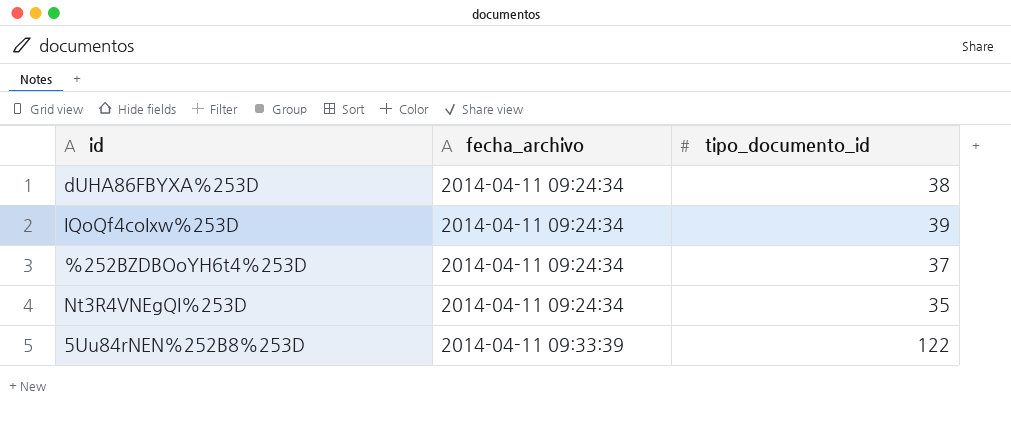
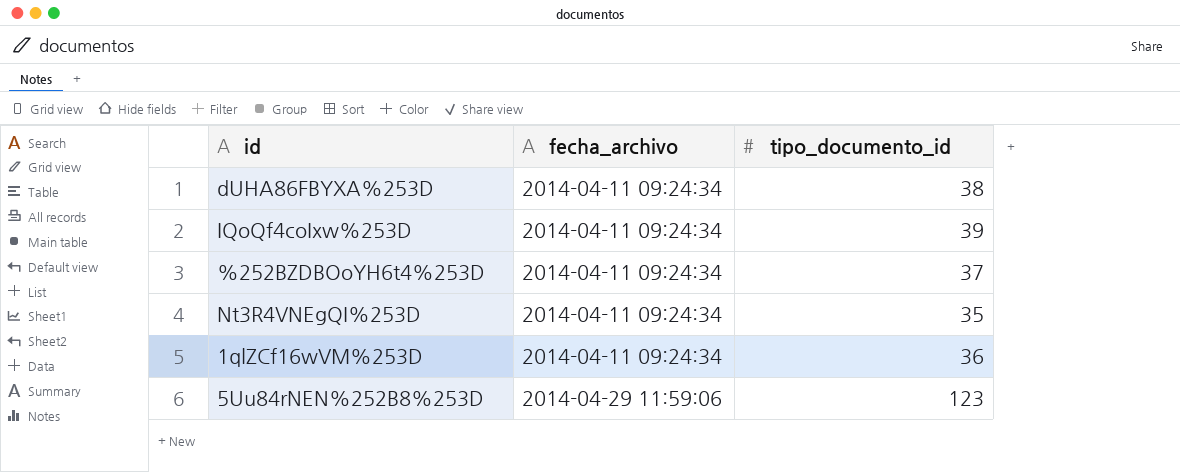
row 1qlZCf16wVM%253D: none -> 2014-04-11 09:24:34 | 36
5Uu84rNEN%252B8%253D | fecha_archivo: 2014-04-11 09:33:39 -> 2014-04-29 11:59:06
5Uu84rNEN%252B8%253D | tipo_documento_id: 122 -> 123

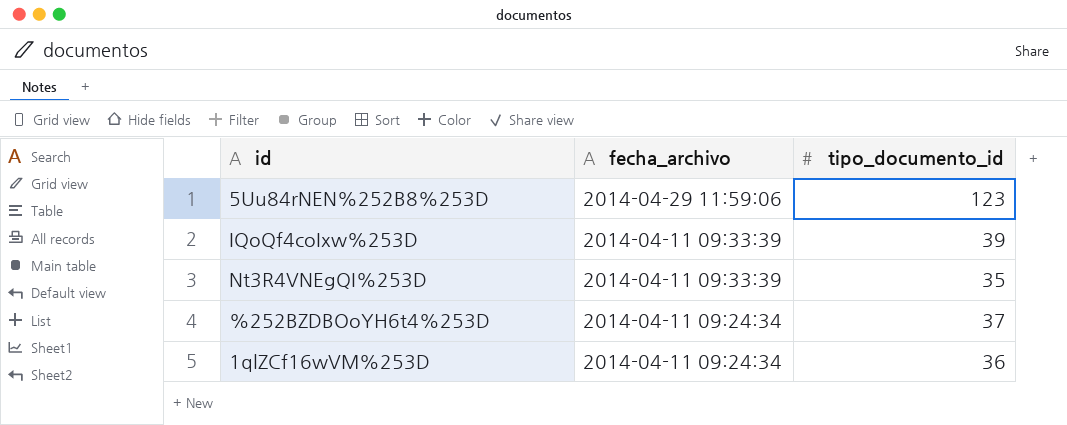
row order: fecha_archivo ascending -> fecha_archivo descending
row dUHA86FBYXA%253D: 2014-04-11 09:24:34 | 38 -> none
IQoQf4coIxw%253D | fecha_archivo: 2014-04-11 09:24:34 -> 2014-04-11 09:33:39
Nt3R4VNEgQI%253D | fecha_archivo: 2014-04-11 09:24:34 -> 2014-04-11 09:33:39

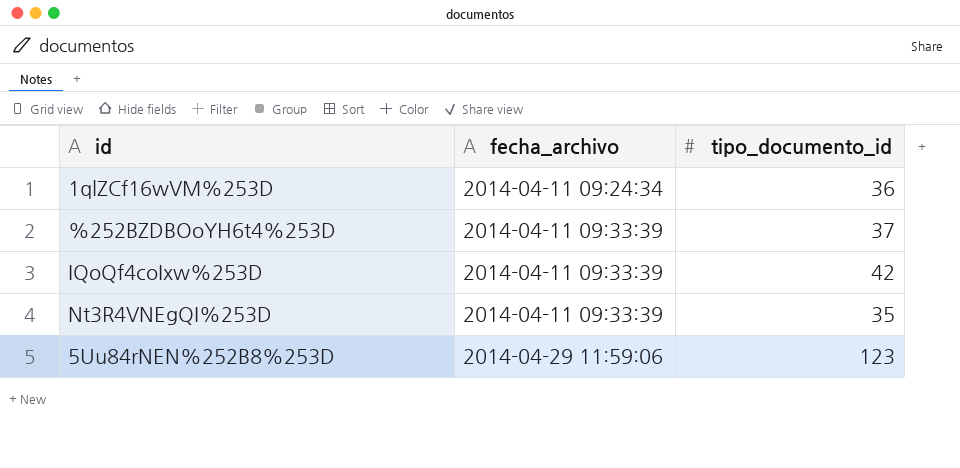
row order: fecha_archivo descending -> fecha_archivo ascending
%252BZDBOoYH6t4%253D | fecha_archivo: 2014-04-11 09:24:34 -> 2014-04-11 09:33:39
IQoQf4coIxw%253D | tipo_documento_id: 39 -> 42

